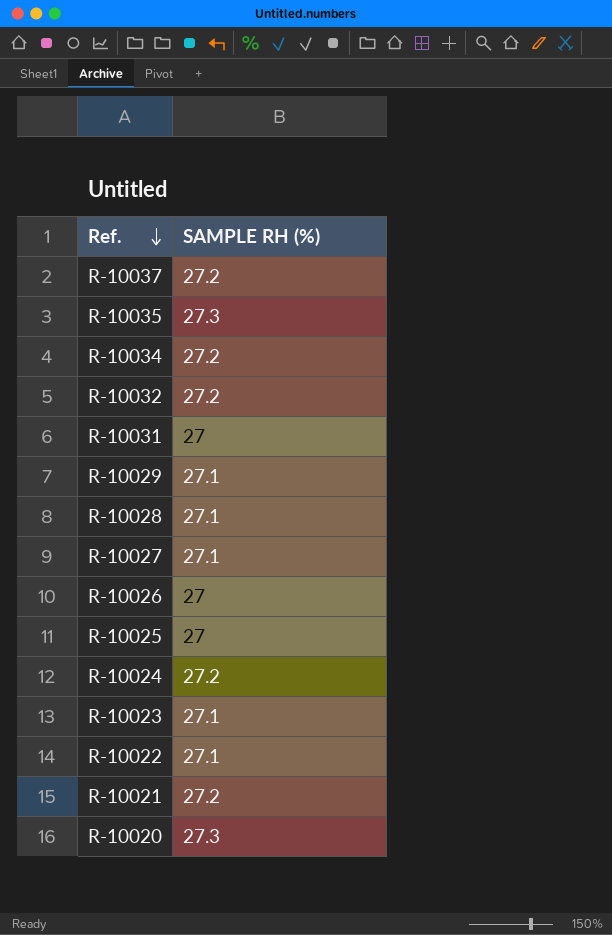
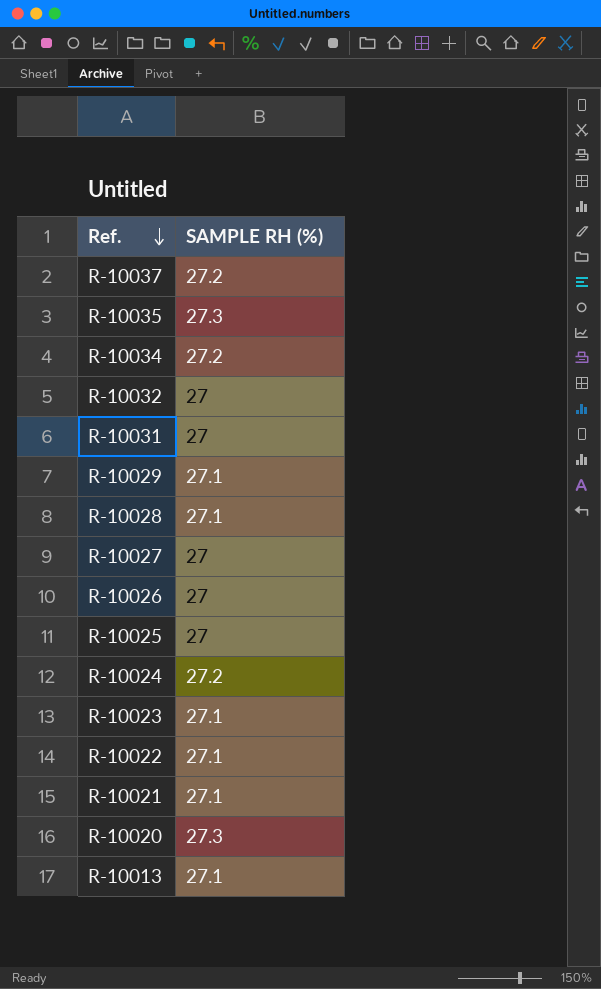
R-10032 | SAMPLE RH (%): 27.2 -> 27
R-10027 | SAMPLE RH (%): 27.1 -> 27
R-10021 | SAMPLE RH (%): 27.2 -> 27.1
row R-10013: none -> 27.1

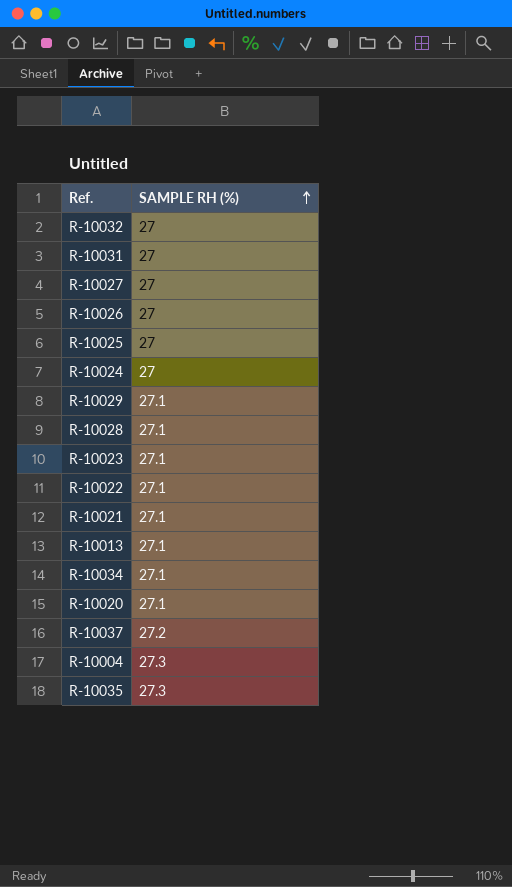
row order: Ref. descending -> SAMPLE RH (%) ascending
R-10024 | SAMPLE RH (%): 27.2 -> 27
R-10034 | SAMPLE RH (%): 27.2 -> 27.1
R-10020 | SAMPLE RH (%): 27.3 -> 27.1
row R-10004: none -> 27.3

